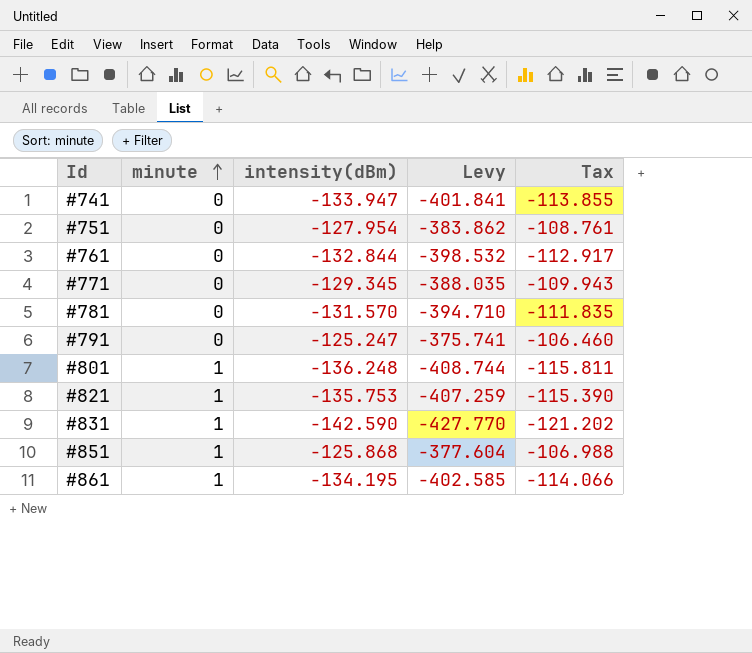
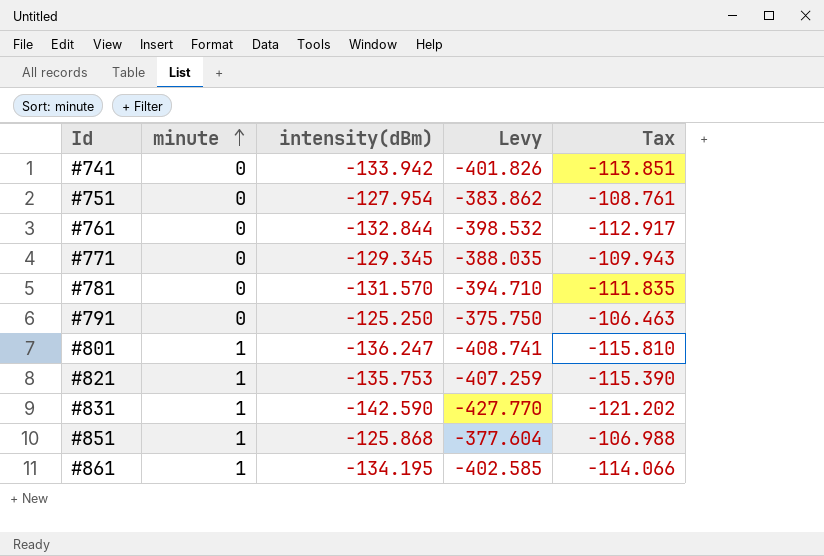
#741 | intensity(dBm): -133.947 -> -133.942
#741 | Levy: -401.841 -> -401.826
#741 | Tax: -113.855 -> -113.851
#791 | intensity(dBm): -125.247 -> -125.250
#791 | Levy: -375.741 -> -375.750
#791 | Tax: -106.460 -> -106.463
#801 | intensity(dBm): -136.248 -> -136.247
#801 | Levy: -408.744 -> -408.741
#801 | Tax: -115.811 -> -115.810

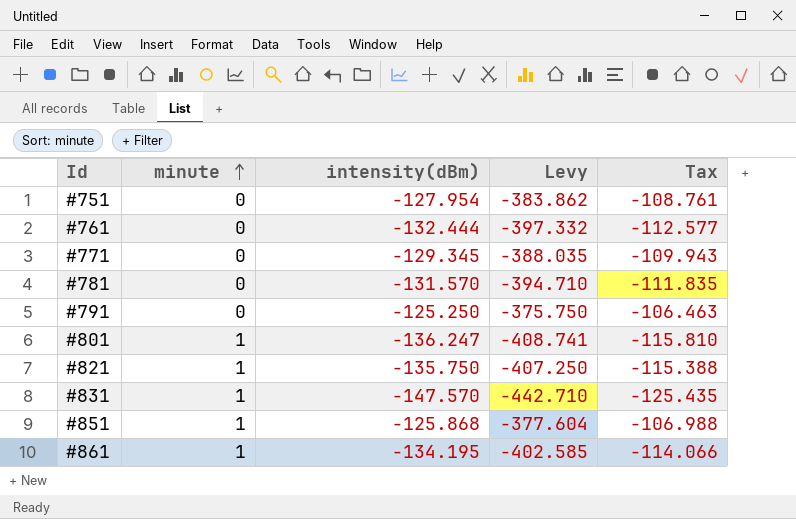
row #741: 0 | -133.942 | -401.826 | -113.851 -> none
#761 | intensity(dBm): -132.844 -> -132.444
#761 | Levy: -398.532 -> -397.332
#761 | Tax: -112.917 -> -112.577
#821 | intensity(dBm): -135.753 -> -135.750
#821 | Levy: -407.259 -> -407.250
#821 | Tax: -115.390 -> -115.388
#831 | intensity(dBm): -142.590 -> -147.570
#831 | Levy: -427.770 -> -442.710
#831 | Tax: -121.202 -> -125.435

